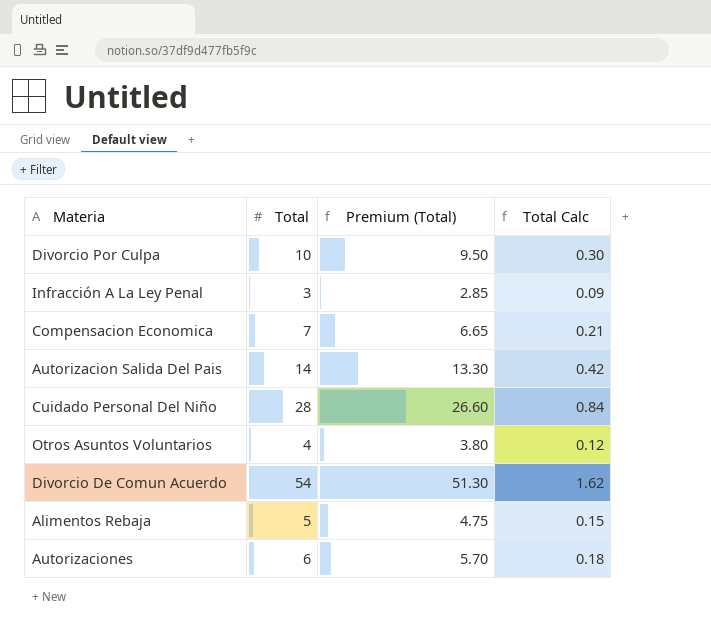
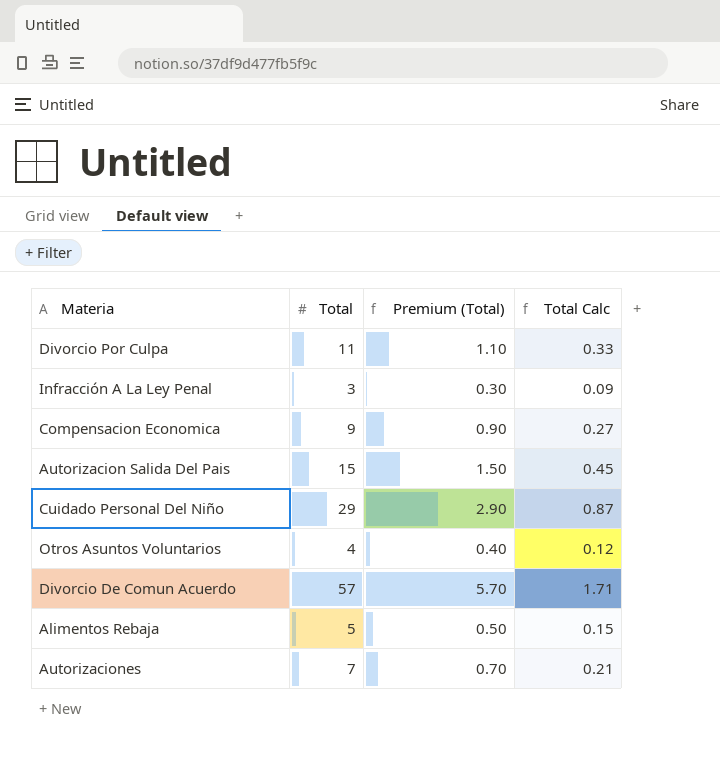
column Premium (Total) | formula: [Total] * 0.95 -> [Total] * 0.1
Divorcio Por Culpa | Total: 10 -> 11
Divorcio Por Culpa | Total Calc: 0.30 -> 0.33
Compensacion Economica | Total: 7 -> 9
Compensacion Economica | Total Calc: 0.21 -> 0.27
Autorizacion Salida Del Pais | Total: 14 -> 15
Autorizacion Salida Del Pais | Total Calc: 0.42 -> 0.45
Cuidado Personal Del Niño | Total: 28 -> 29
Cuidado Personal Del Niño | Total Calc: 0.84 -> 0.87
Divorcio De Comun Acuerdo | Total: 54 -> 57
Divorcio De Comun Acuerdo | Total Calc: 1.62 -> 1.71
Autorizaciones | Total: 6 -> 7
Autorizaciones | Total Calc: 0.18 -> 0.21

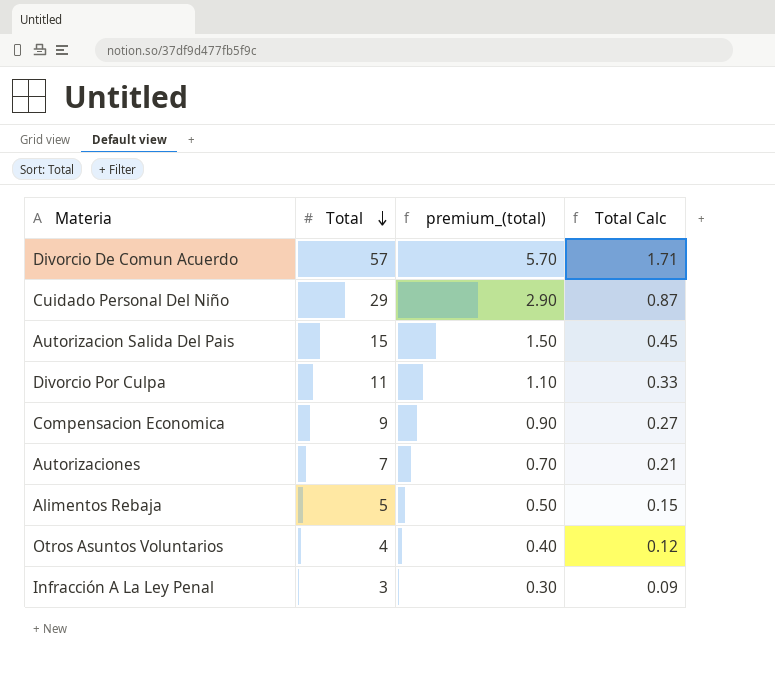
row order: none -> Total descending
column name: Premium (Total) -> premium_(total)

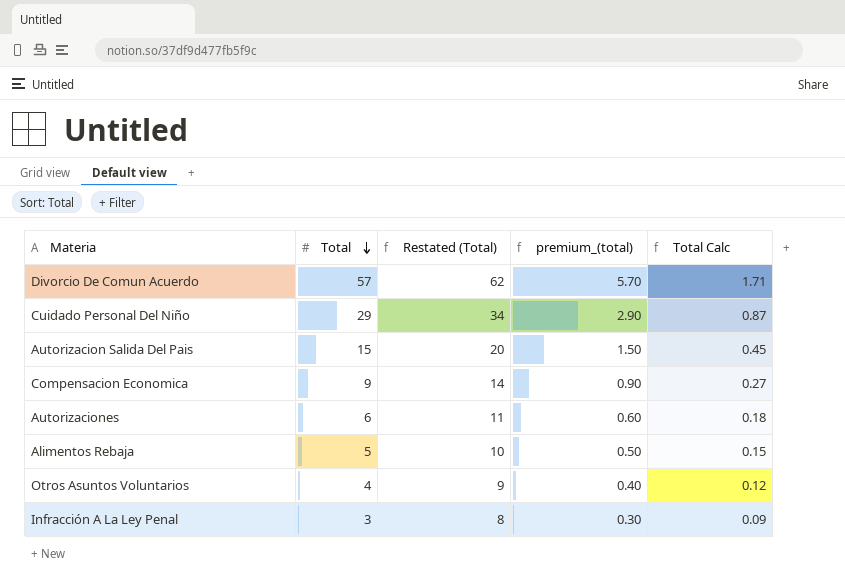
column Restated (Total) | formula: none -> [Total] + 5
row Divorcio Por Culpa: 11 | 1.10 | 0.33 -> none
Autorizaciones | Total: 7 -> 6
Autorizaciones | premium_(total): 0.70 -> 0.60
Autorizaciones | Total Calc: 0.21 -> 0.18

